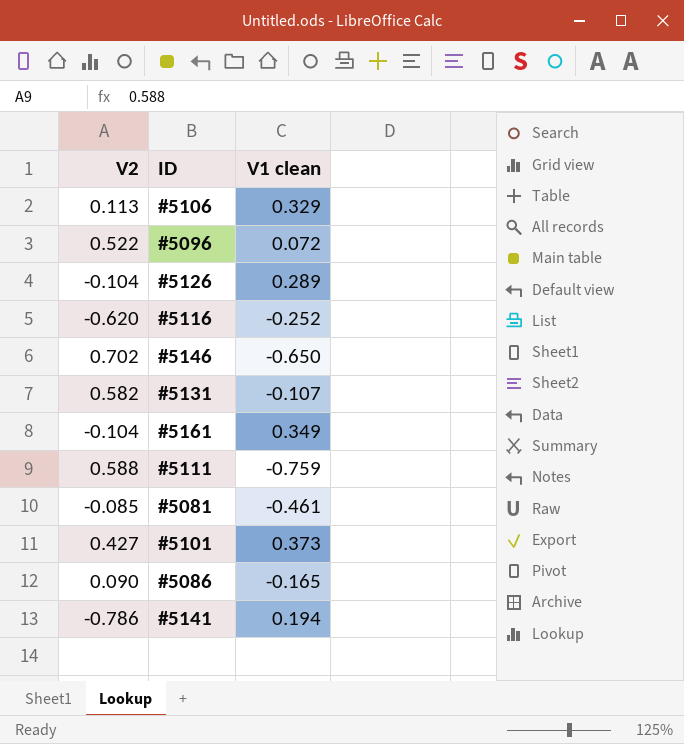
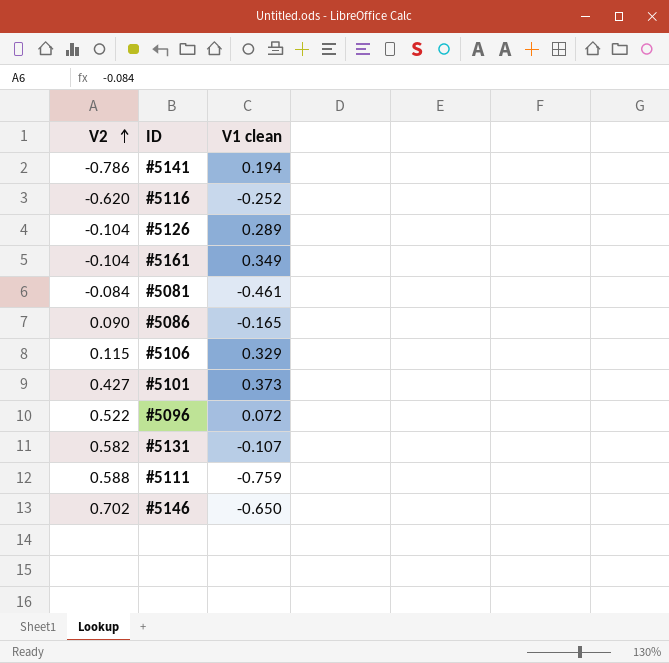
row order: none -> V2 ascending
#5081 | V2: -0.085 -> -0.084
#5106 | V2: 0.113 -> 0.115

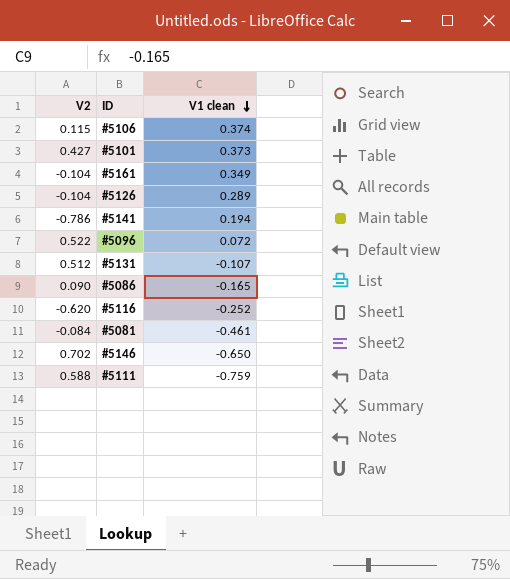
row order: V2 ascending -> V1 clean descending
#5106 | V1 clean: 0.329 -> 0.374
#5131 | V2: 0.582 -> 0.512

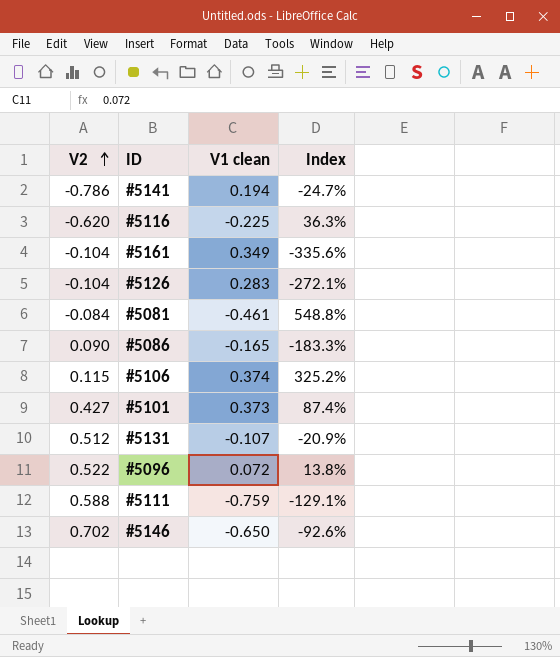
row order: V1 clean descending -> V2 ascending
column Index | formula: none -> [V1 clean] / [V2]
#5116 | V1 clean: -0.252 -> -0.225
#5126 | V1 clean: 0.289 -> 0.283

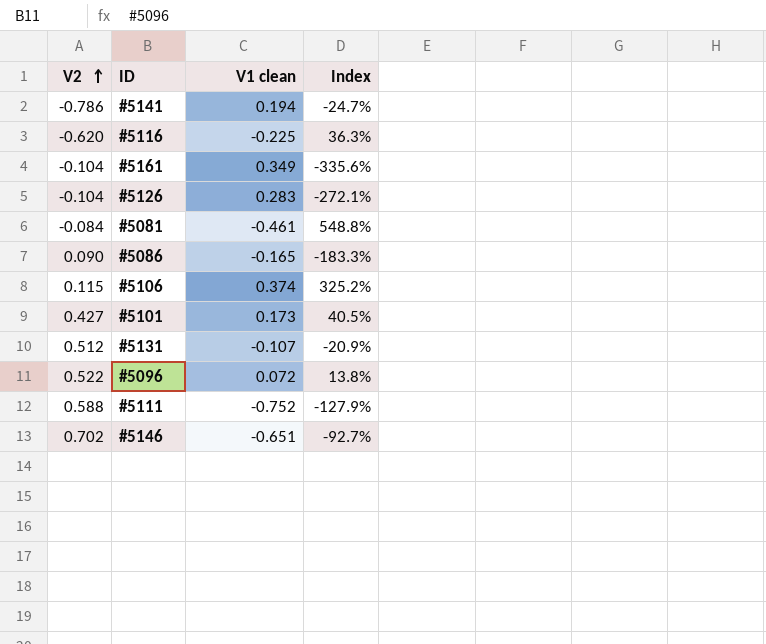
#5101 | V1 clean: 0.373 -> 0.173
#5101 | Index: 87.4% -> 40.5%
#5111 | V1 clean: -0.759 -> -0.752
#5111 | Index: -129.1% -> -127.9%
#5146 | V1 clean: -0.650 -> -0.651
#5146 | Index: -92.6% -> -92.7%

